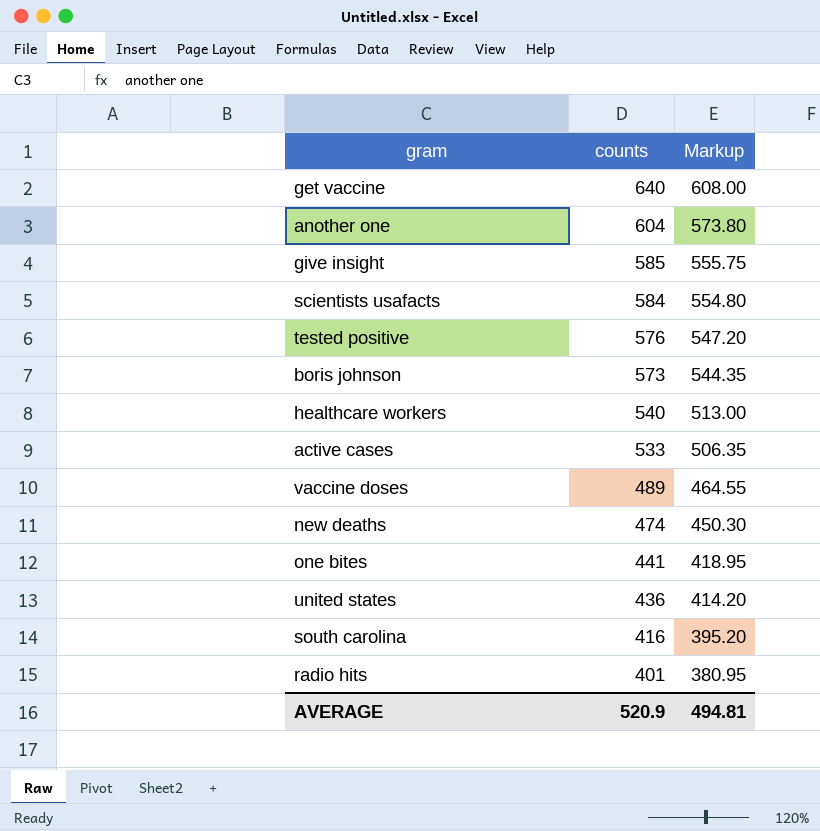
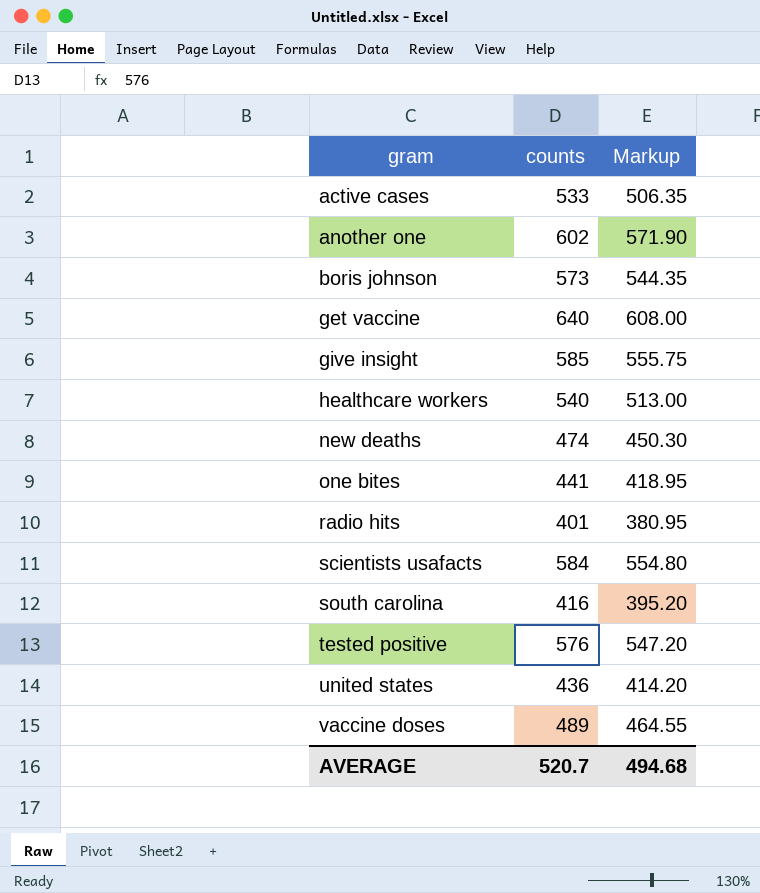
row order: counts descending -> gram ascending
another one | counts: 604 -> 602
another one | Markup: 573.80 -> 571.90
AVERAGE | counts: 520.9 -> 520.7
AVERAGE | Markup: 494.81 -> 494.68

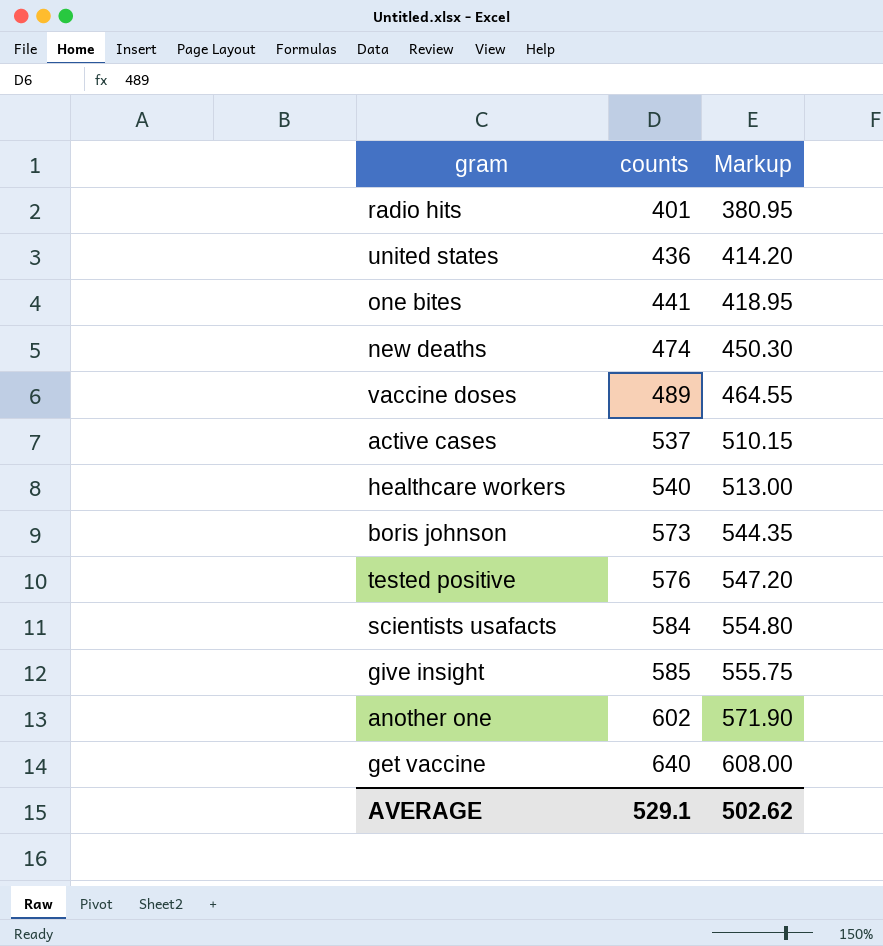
row order: gram ascending -> counts ascending
row south carolina: 416 | 395.20 -> none
active cases | counts: 533 -> 537
active cases | Markup: 506.35 -> 510.15
AVERAGE | counts: 520.7 -> 529.1
AVERAGE | Markup: 494.68 -> 502.62

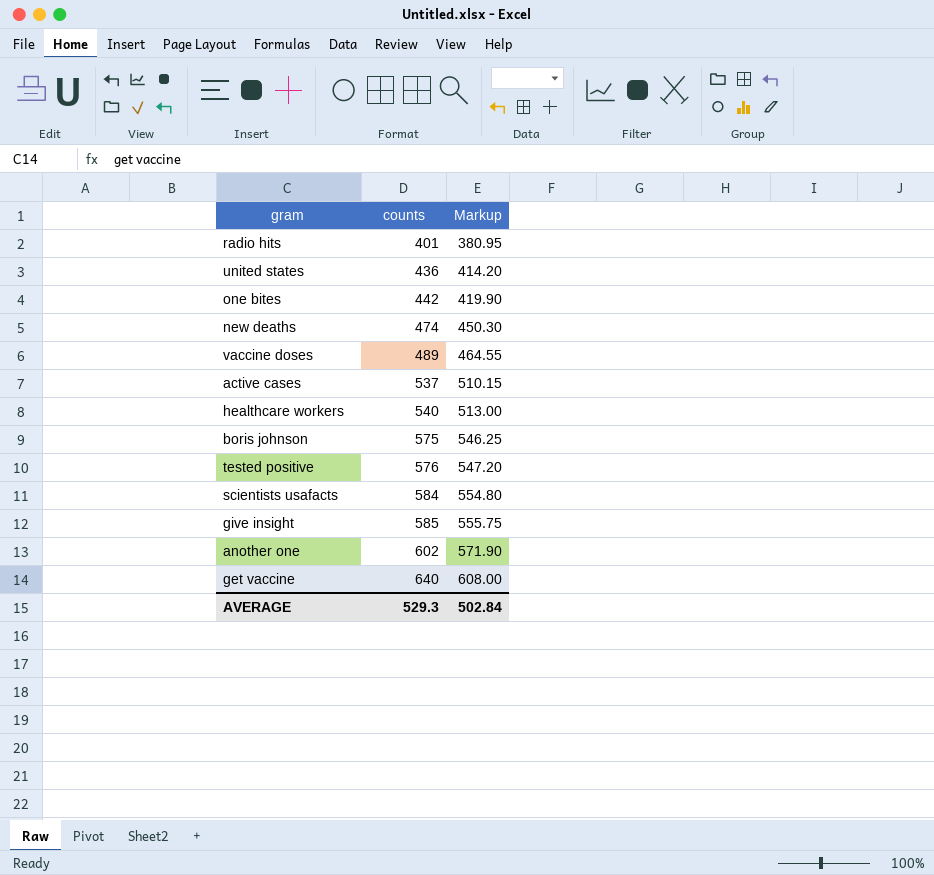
one bites | counts: 441 -> 442
one bites | Markup: 418.95 -> 419.90
boris johnson | counts: 573 -> 575
boris johnson | Markup: 544.35 -> 546.25
AVERAGE | counts: 529.1 -> 529.3
AVERAGE | Markup: 502.62 -> 502.84

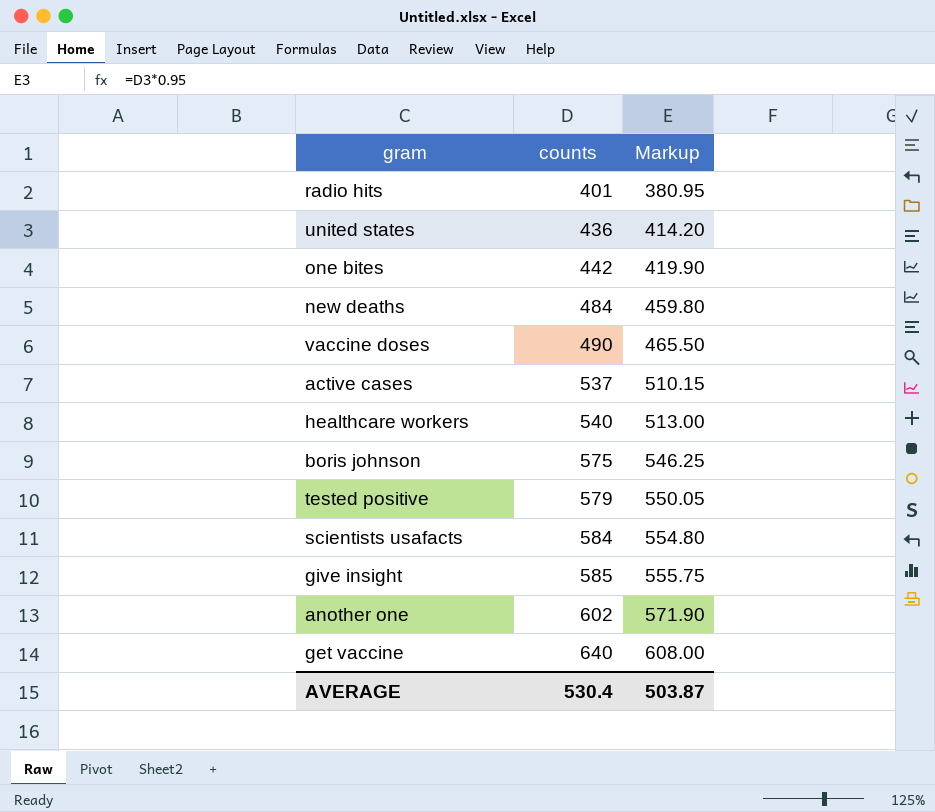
new deaths | counts: 474 -> 484
new deaths | Markup: 450.30 -> 459.80
vaccine doses | counts: 489 -> 490
vaccine doses | Markup: 464.55 -> 465.50
tested positive | counts: 576 -> 579
tested positive | Markup: 547.20 -> 550.05
AVERAGE | counts: 529.3 -> 530.4
AVERAGE | Markup: 502.84 -> 503.87

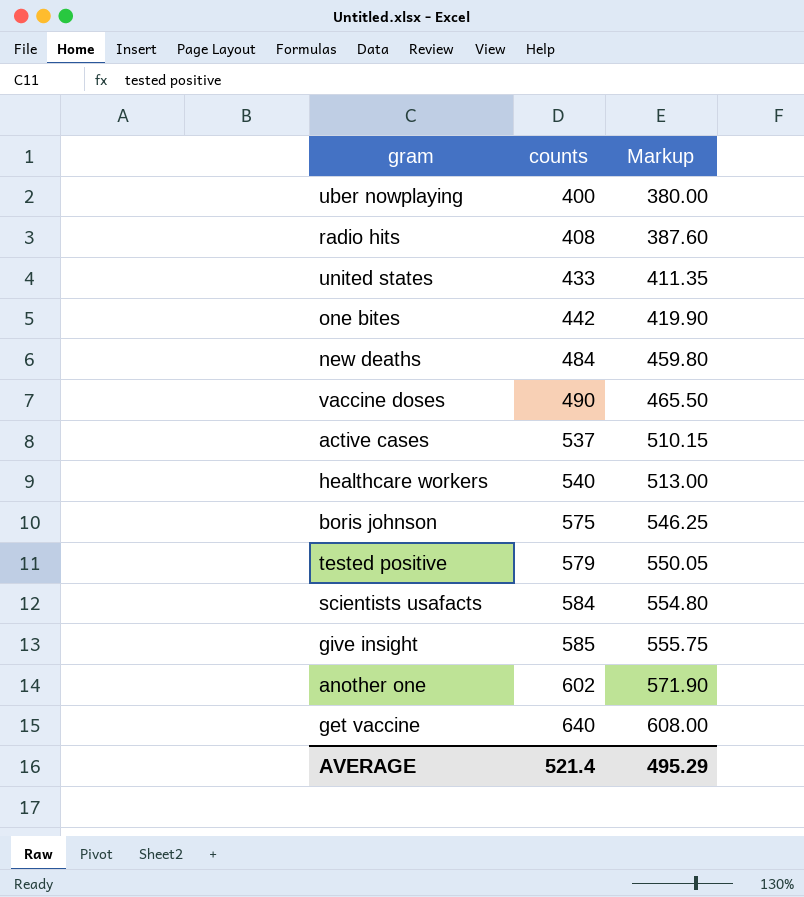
row uber nowplaying: none -> 400 | 380.00
radio hits | counts: 401 -> 408
radio hits | Markup: 380.95 -> 387.60
united states | counts: 436 -> 433
united states | Markup: 414.20 -> 411.35
AVERAGE | counts: 530.4 -> 521.4
AVERAGE | Markup: 503.87 -> 495.29

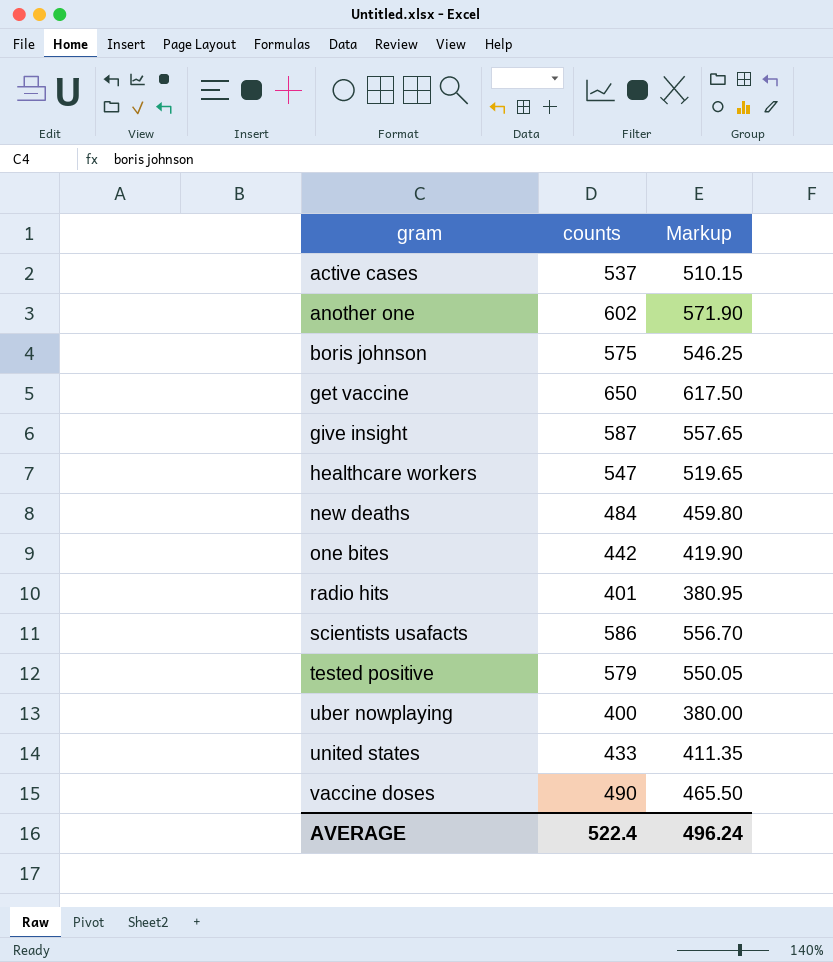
row order: counts ascending -> gram ascending
get vaccine | counts: 640 -> 650
get vaccine | Markup: 608.00 -> 617.50
give insight | counts: 585 -> 587
give insight | Markup: 555.75 -> 557.65
healthcare workers | counts: 540 -> 547
healthcare workers | Markup: 513.00 -> 519.65
radio hits | counts: 408 -> 401
radio hits | Markup: 387.60 -> 380.95
scientists usafacts | counts: 584 -> 586
scientists usafacts | Markup: 554.80 -> 556.70
AVERAGE | counts: 521.4 -> 522.4
AVERAGE | Markup: 495.29 -> 496.24

